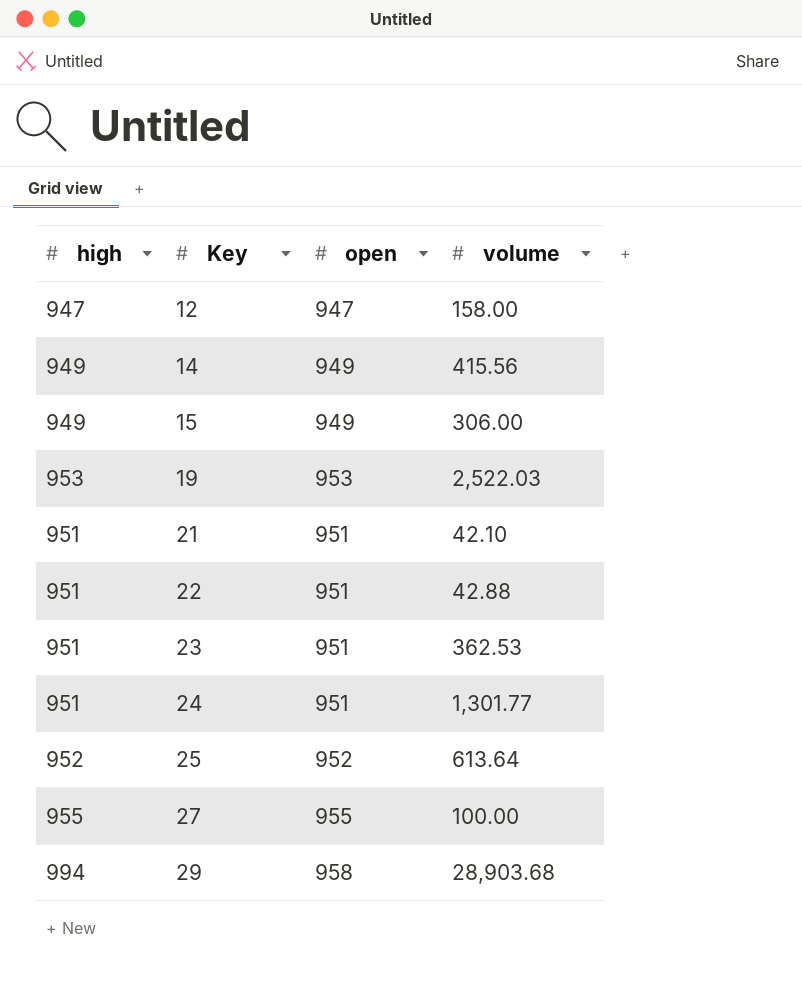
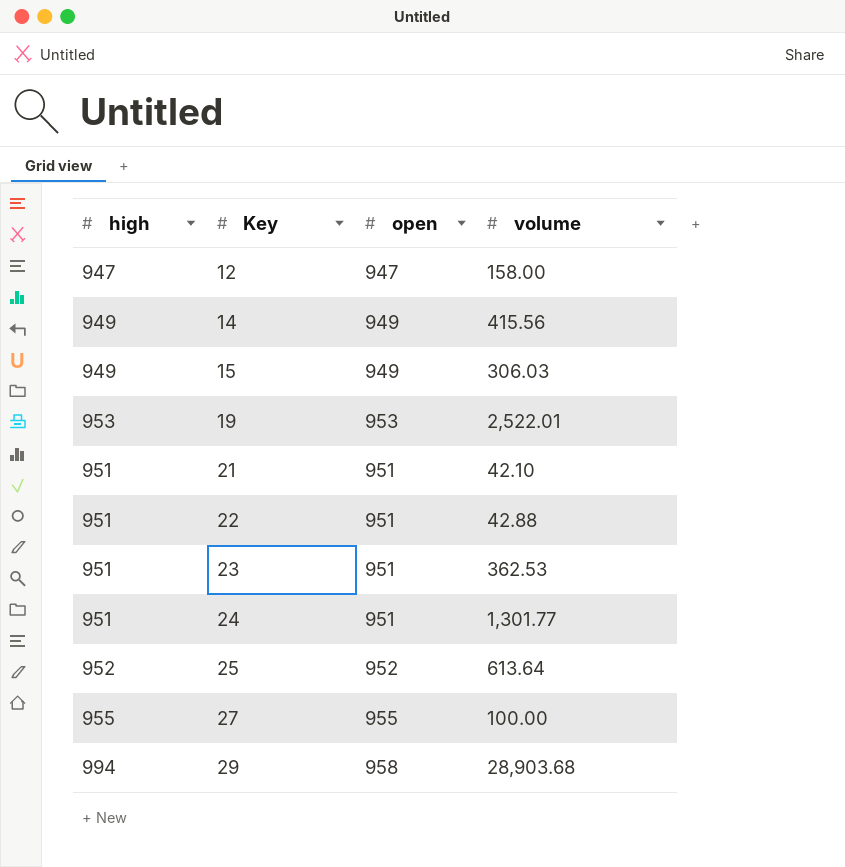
15 | volume: 306.00 -> 306.03
19 | volume: 2,522.03 -> 2,522.01

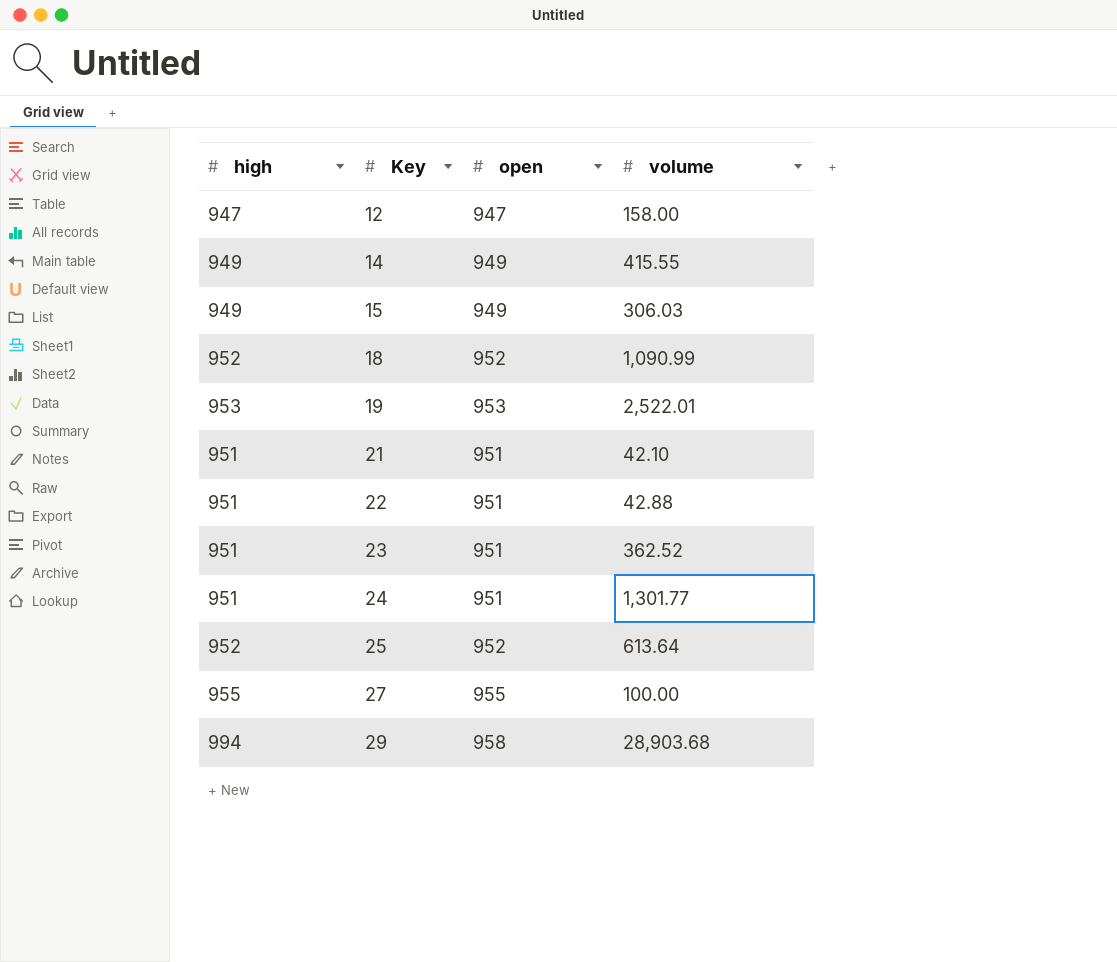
14 | volume: 415.56 -> 415.55
row 18: none -> 952 | 952 | 1,090.99
23 | volume: 362.53 -> 362.52

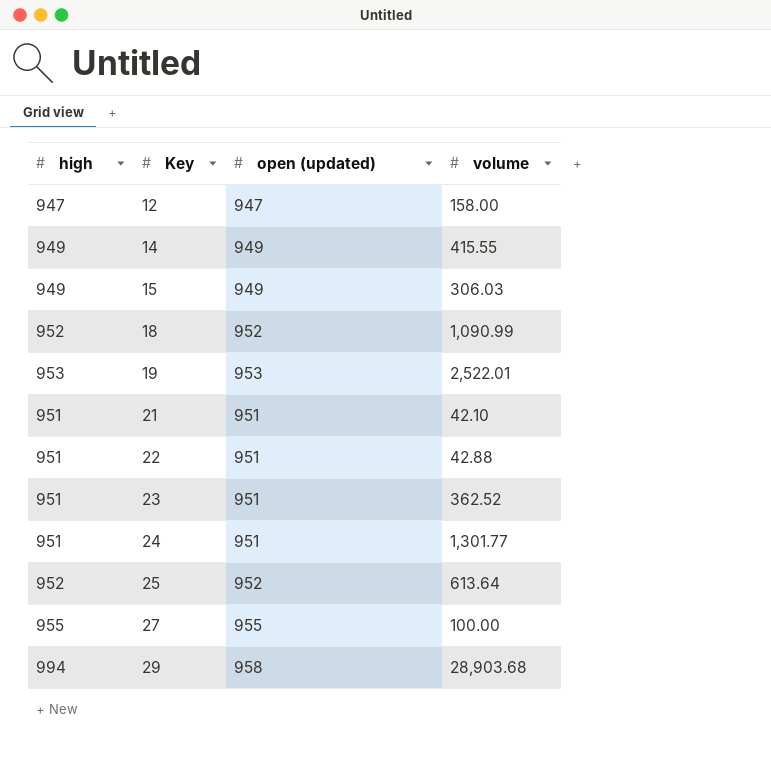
column name: open -> open (updated)

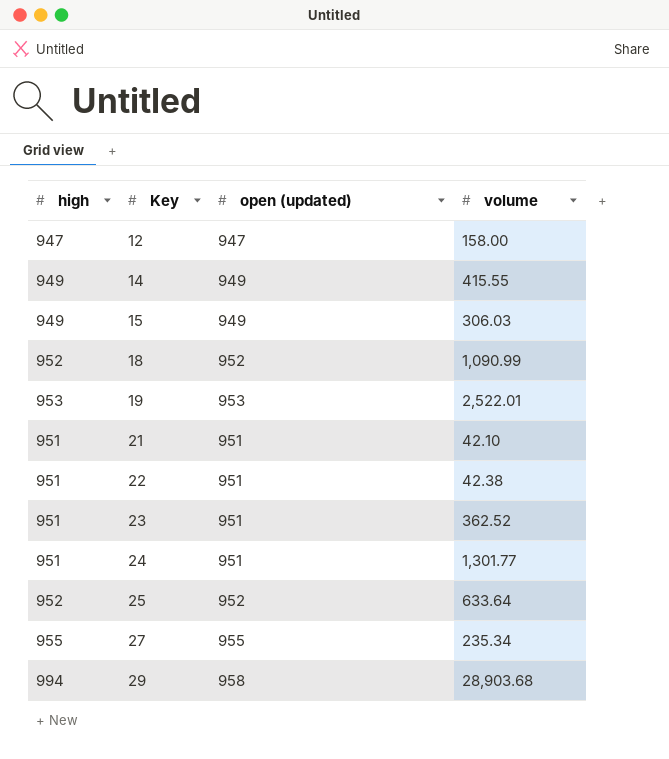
22 | volume: 42.88 -> 42.38
25 | volume: 613.64 -> 633.64
27 | volume: 100.00 -> 235.34

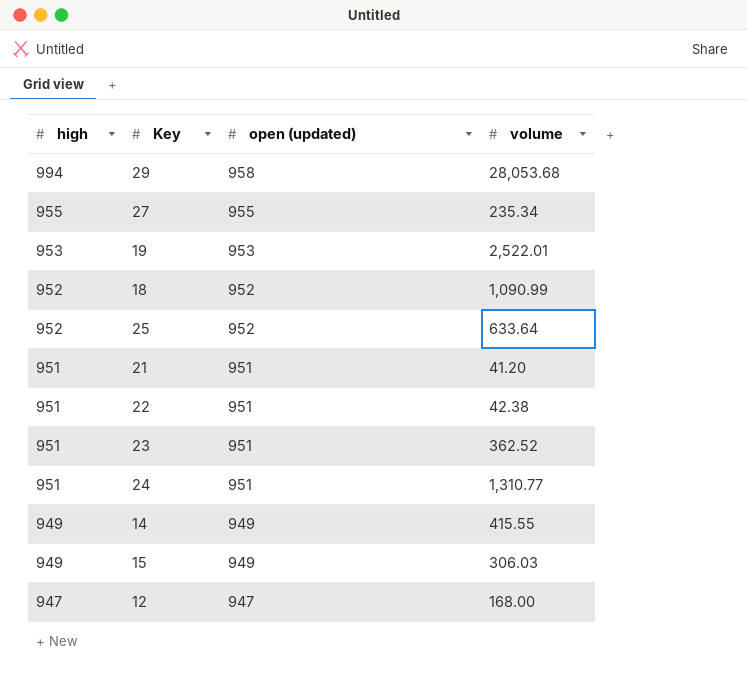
row order: Key ascending -> high descending
29 | volume: 28,903.68 -> 28,053.68
21 | volume: 42.10 -> 41.20
24 | volume: 1,301.77 -> 1,310.77
12 | volume: 158.00 -> 168.00

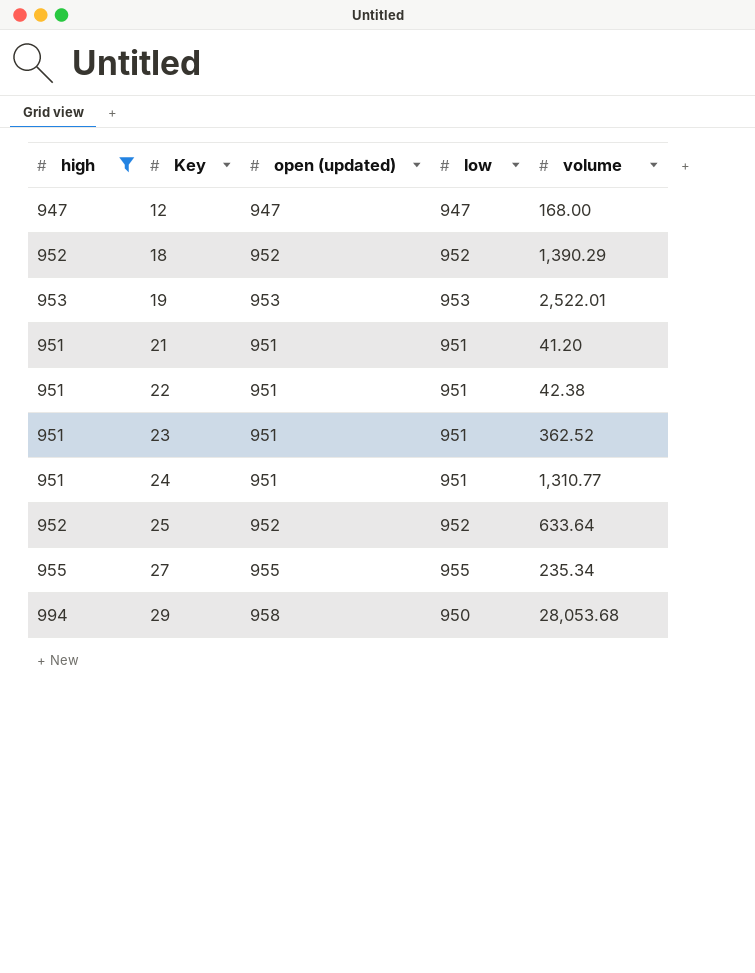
filter: none -> high != 949
row order: high descending -> Key ascending
column low | position: none -> 4
18 | volume: 1,090.99 -> 1,390.29

